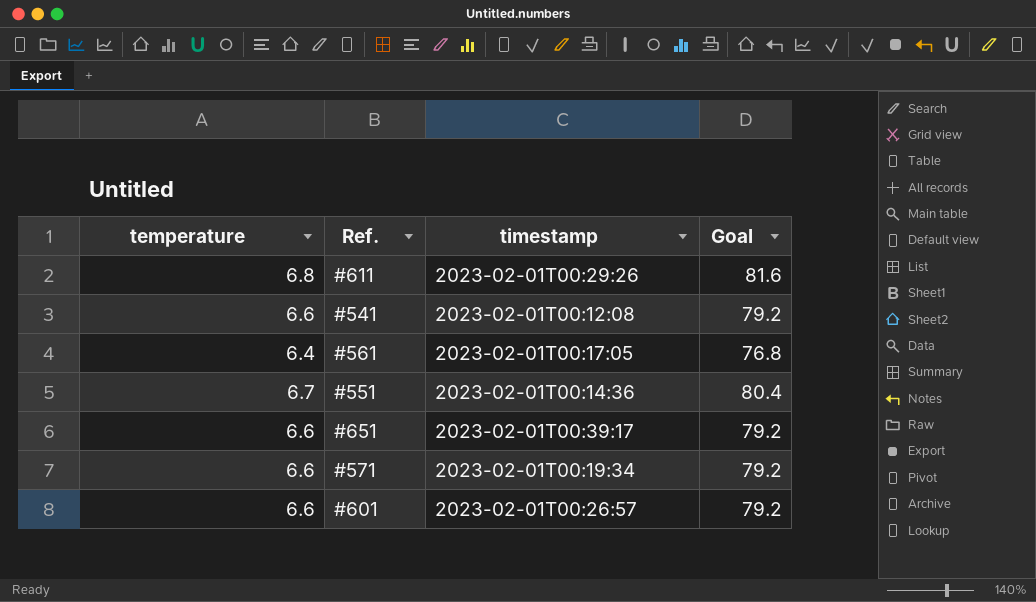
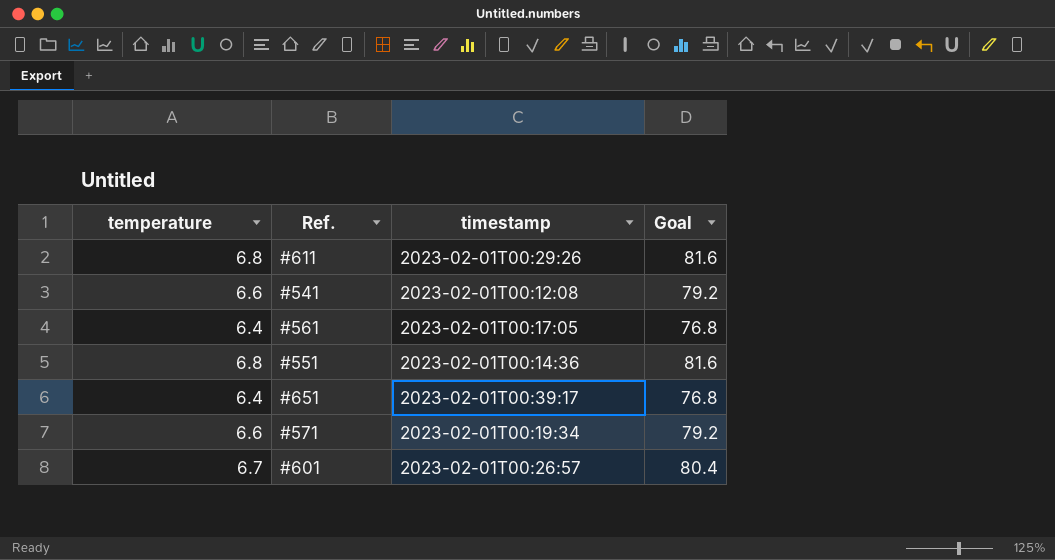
#551 | temperature: 6.7 -> 6.8
#551 | Goal: 80.4 -> 81.6
#651 | temperature: 6.6 -> 6.4
#651 | Goal: 79.2 -> 76.8
#601 | temperature: 6.6 -> 6.7
#601 | Goal: 79.2 -> 80.4

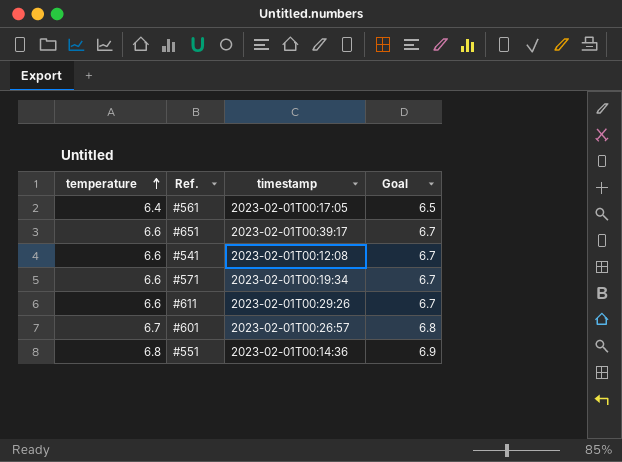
row order: none -> temperature ascending
column Goal | formula: [temperature] * 12 -> [temperature] * 1.02
#651 | temperature: 6.4 -> 6.6
#611 | temperature: 6.8 -> 6.6

